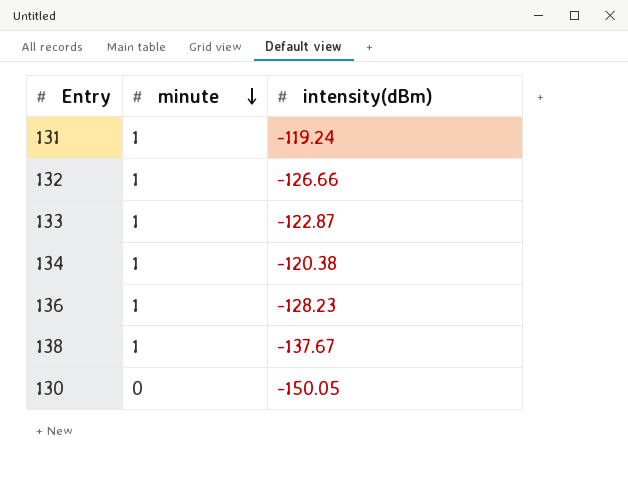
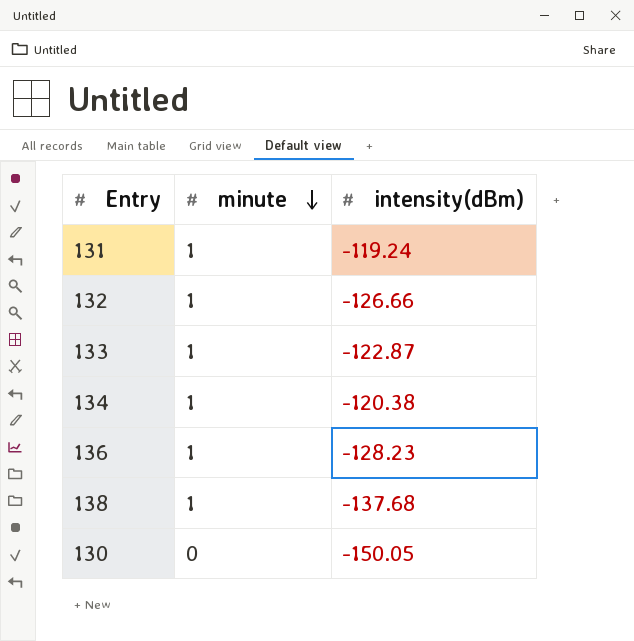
138 | intensity(dBm): -137.67 -> -137.68

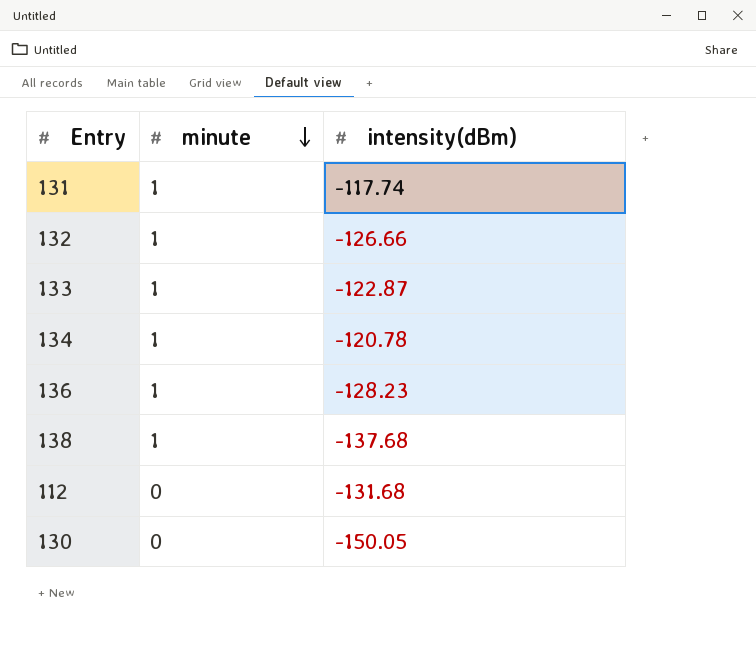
131 | intensity(dBm): -119.24 -> -117.74
134 | intensity(dBm): -120.38 -> -120.78
row 112: none -> 0 | -131.68

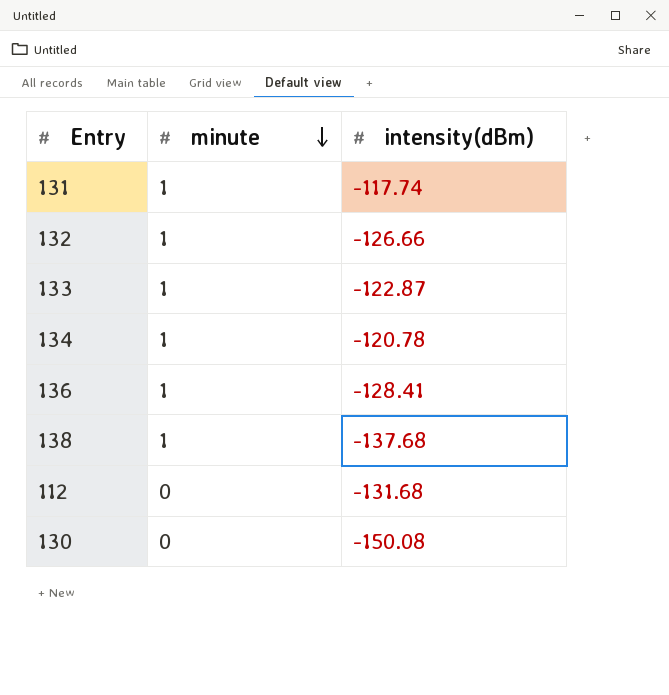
136 | intensity(dBm): -128.23 -> -128.41
130 | intensity(dBm): -150.05 -> -150.08

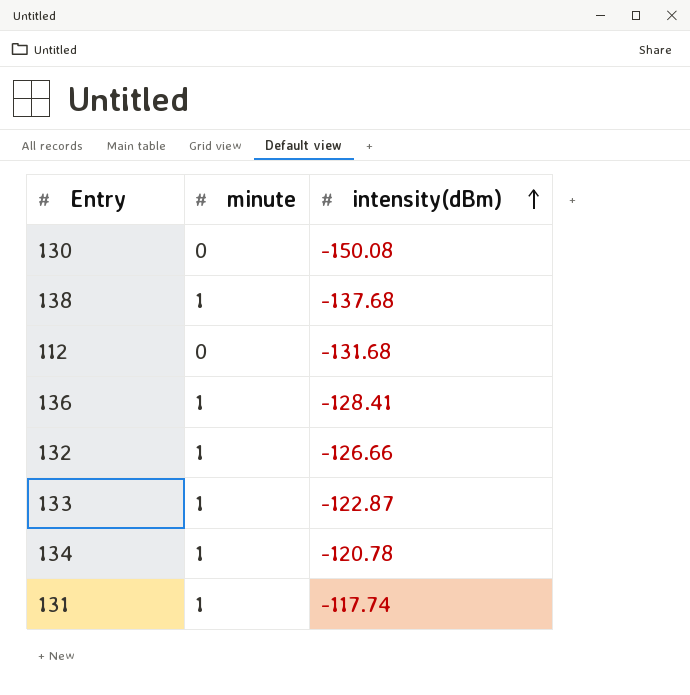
row order: minute descending -> intensity(dBm) ascending

